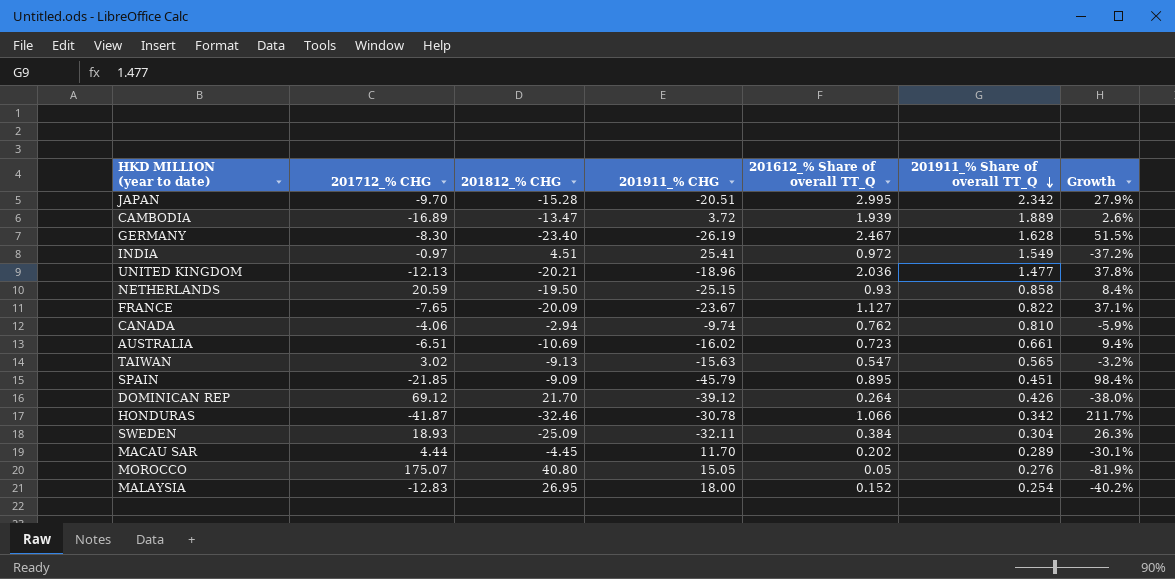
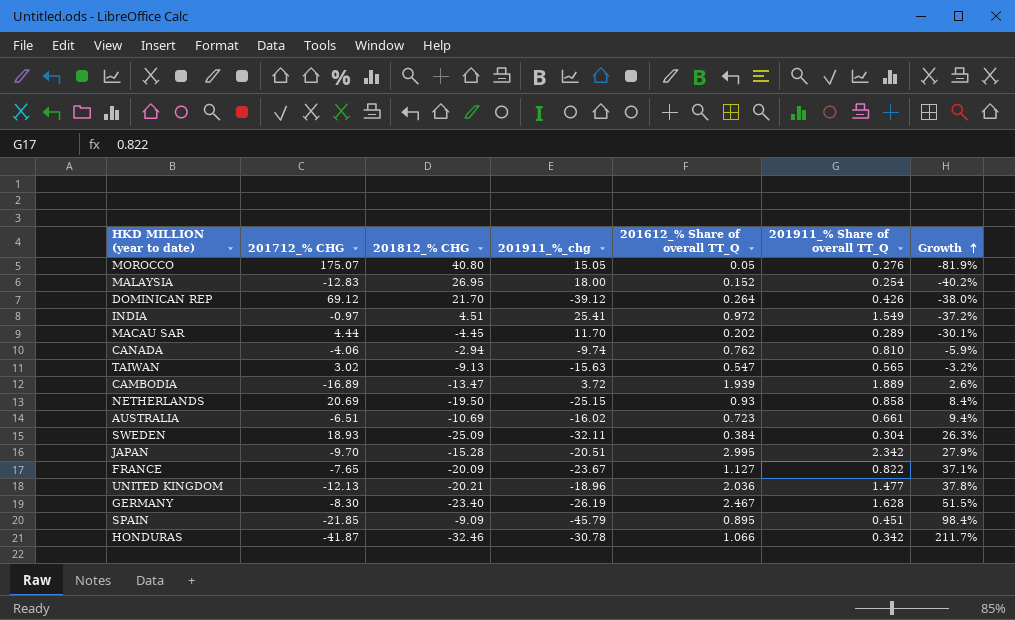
row order: 201911_% Share of overall TT_Q descending -> Growth ascending
column name: 201911_% CHG -> 201911_%_chg
NETHERLANDS | 201712_% CHG: 20.59 -> 20.69

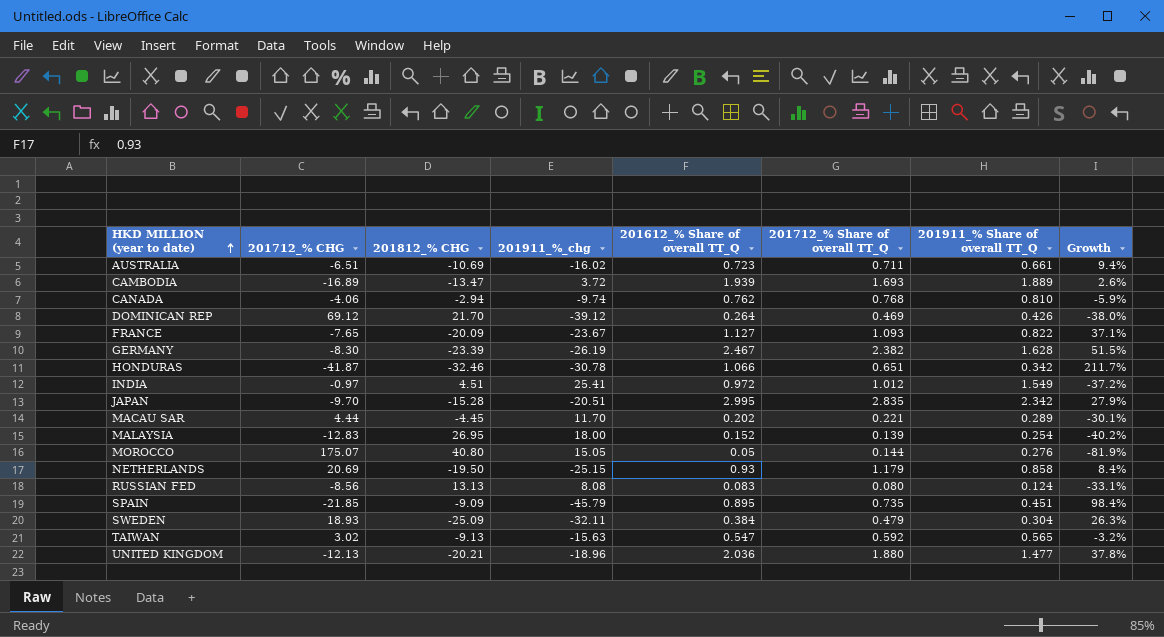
row order: Growth ascending -> HKD MILLION (year to date) ascending
column 201712_% Share of overall TT_Q | position: none -> 6
GERMANY | 201812_% CHG: -23.40 -> -23.39
row RUSSIAN FED: none -> -8.56 | 13.13 | 8.08 | 0.083 | 0.080 | 0.124 | -33.1%

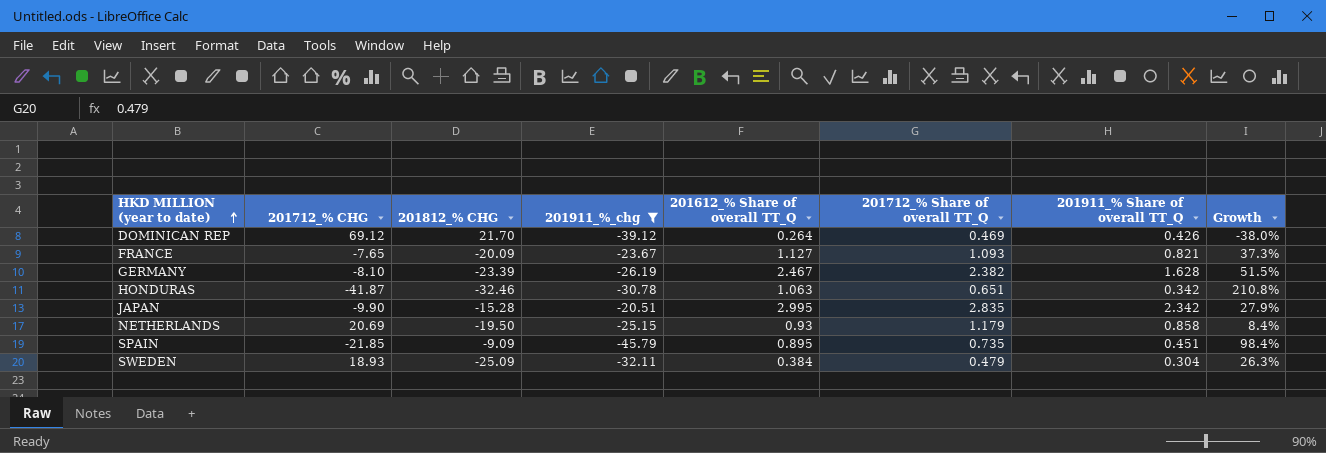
filter: none -> 201911_%_chg <= -20.51
FRANCE | 201911_% Share of overall TT_Q: 0.822 -> 0.821
FRANCE | Growth: 37.1% -> 37.3%
GERMANY | 201712_% CHG: -8.30 -> -8.10
HONDURAS | 201612_% Share of overall TT_Q: 1.066 -> 1.063
HONDURAS | Growth: 211.7% -> 210.8%
JAPAN | 201712_% CHG: -9.70 -> -9.90

